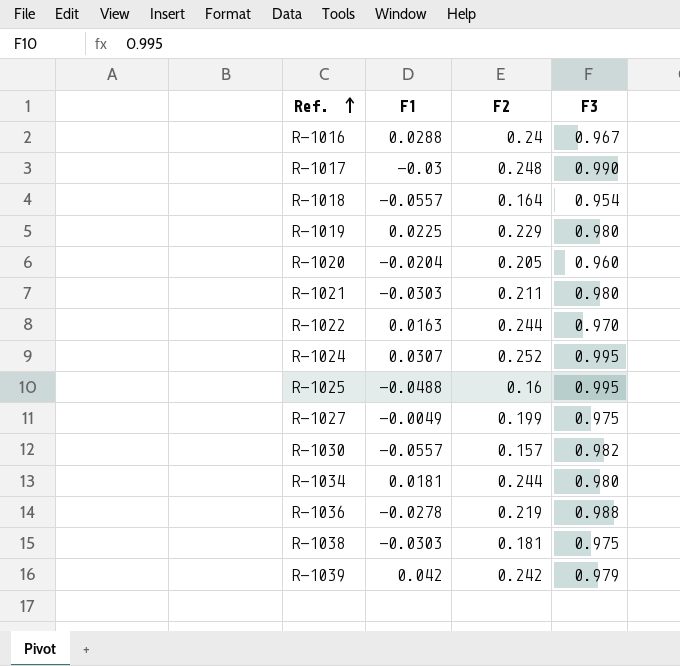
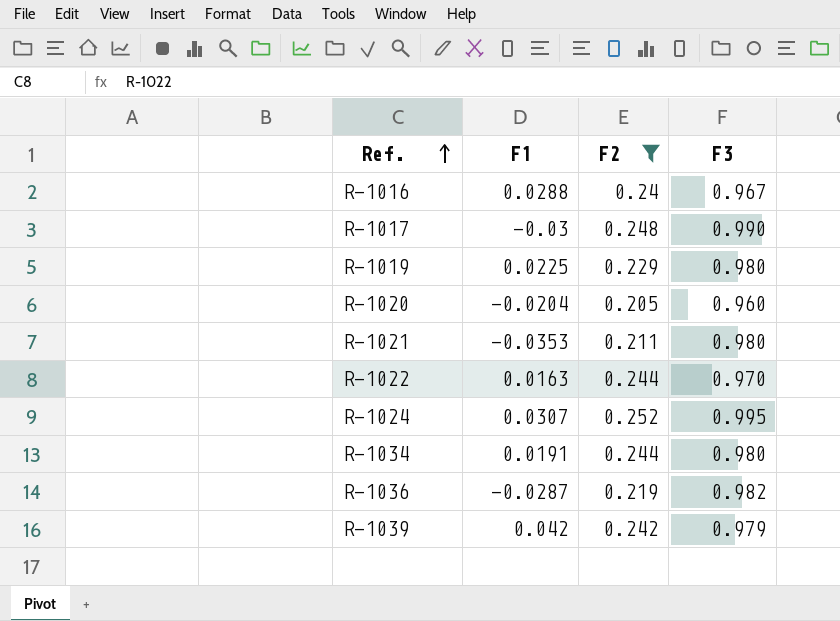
filter: none -> F2 >= 0.205
R-1021 | F1: -0.0303 -> -0.0353
R-1034 | F1: 0.0181 -> 0.0191
R-1036 | F1: -0.0278 -> -0.0287
R-1036 | F3: 0.988 -> 0.982

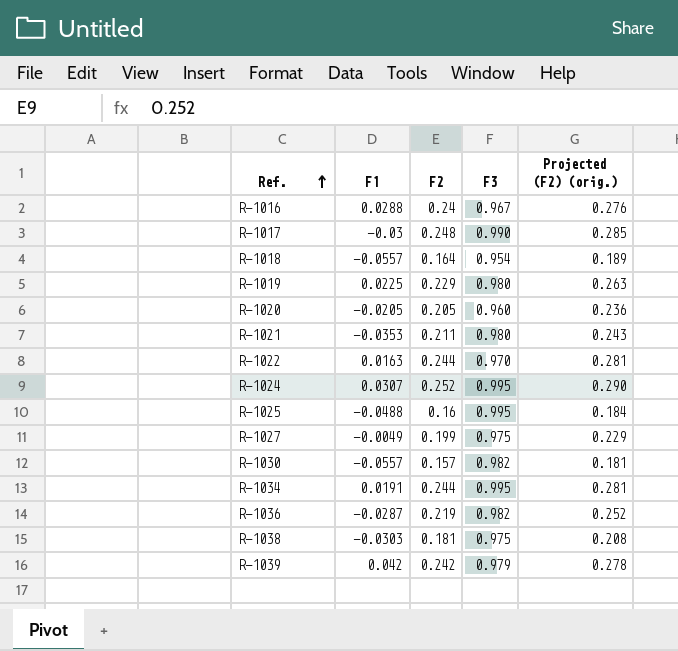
filter: F2 >= 0.205 -> none
column Projected (F2) (orig.) | formula: none -> [F2] * 1.15
R-1020 | F1: -0.0204 -> -0.0205
R-1034 | F3: 0.980 -> 0.995

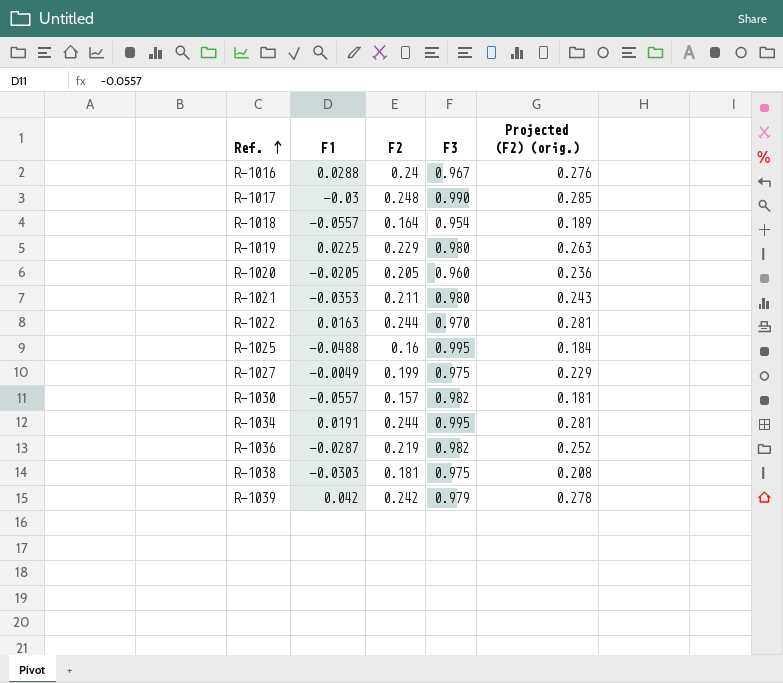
row R-1024: 0.0307 | 0.252 | 0.995 | 0.290 -> none

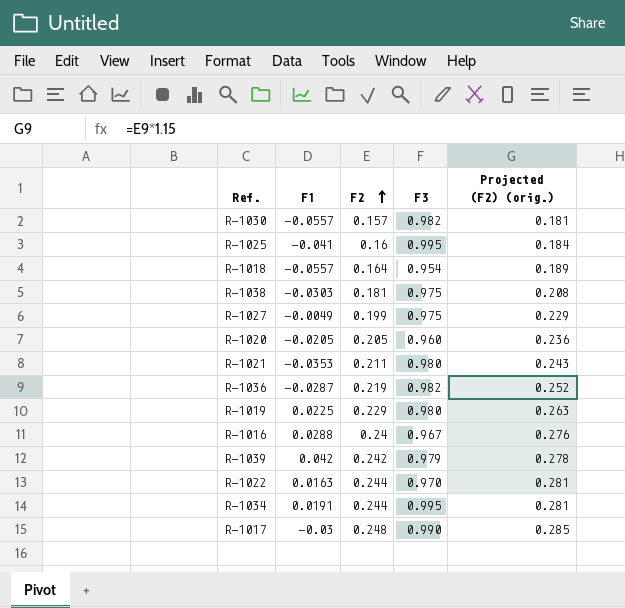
row order: Ref. ascending -> F2 ascending
R-1025 | F1: -0.0488 -> -0.041

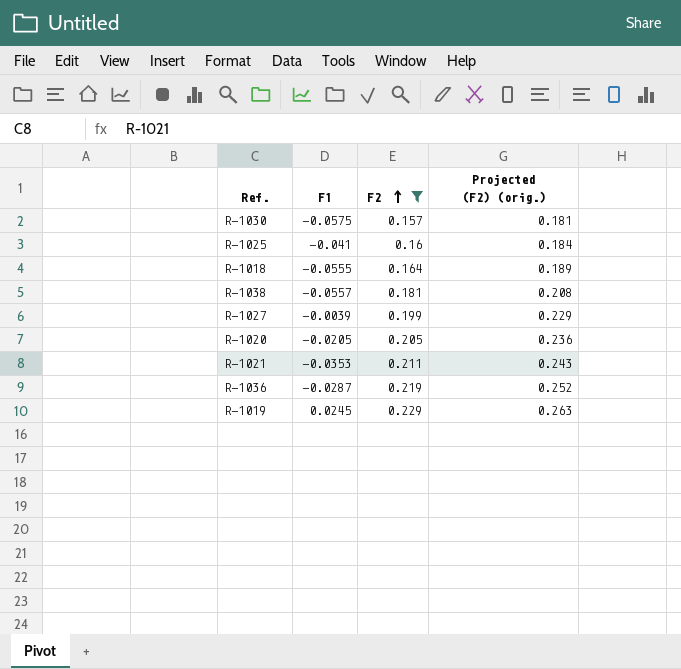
filter: none -> F2 <= 0.229
column F3 | position: 4 -> none
R-1030 | F1: -0.0557 -> -0.0575
R-1018 | F1: -0.0557 -> -0.0555
R-1038 | F1: -0.0303 -> -0.0557
R-1027 | F1: -0.0049 -> -0.0039
R-1019 | F1: 0.0225 -> 0.0245

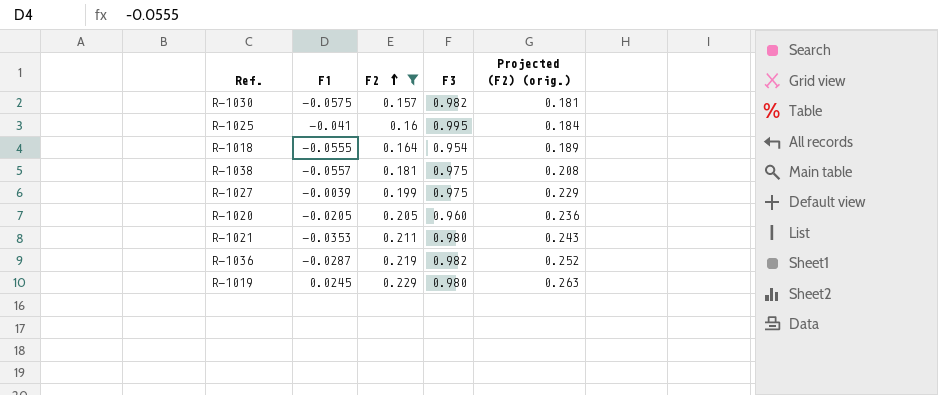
column F3 | position: none -> 4

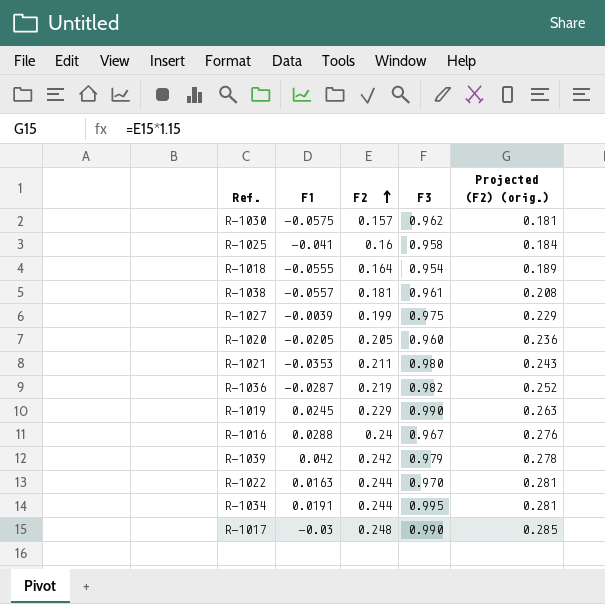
filter: F2 <= 0.229 -> none
R-1030 | F3: 0.982 -> 0.962
R-1025 | F3: 0.995 -> 0.958
R-1038 | F3: 0.975 -> 0.961
R-1019 | F3: 0.980 -> 0.990

